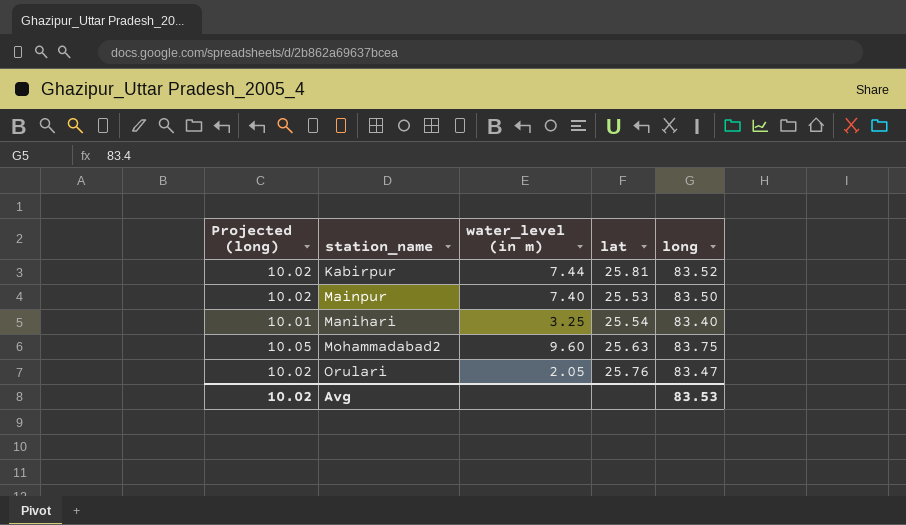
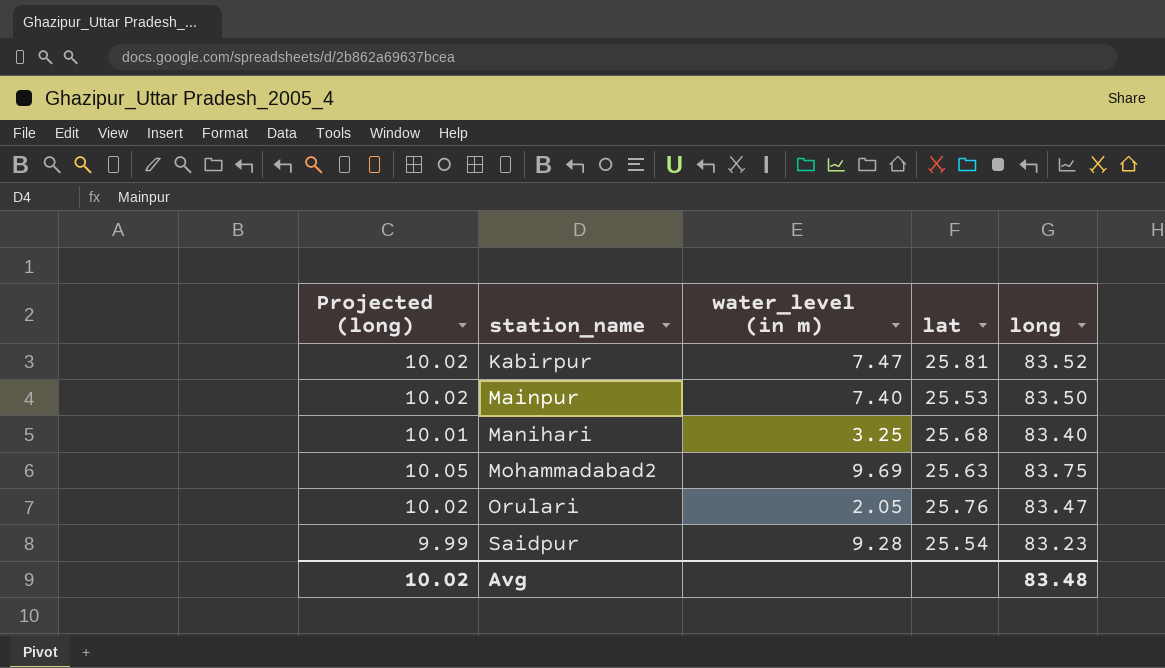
Kabirpur | water_level (in m): 7.44 -> 7.47
Manihari | lat: 25.54 -> 25.68
Mohammadabad2 | water_level (in m): 9.60 -> 9.69
row Saidpur: none -> 9.99 | 9.28 | 25.54 | 83.23
Avg | long: 83.53 -> 83.48

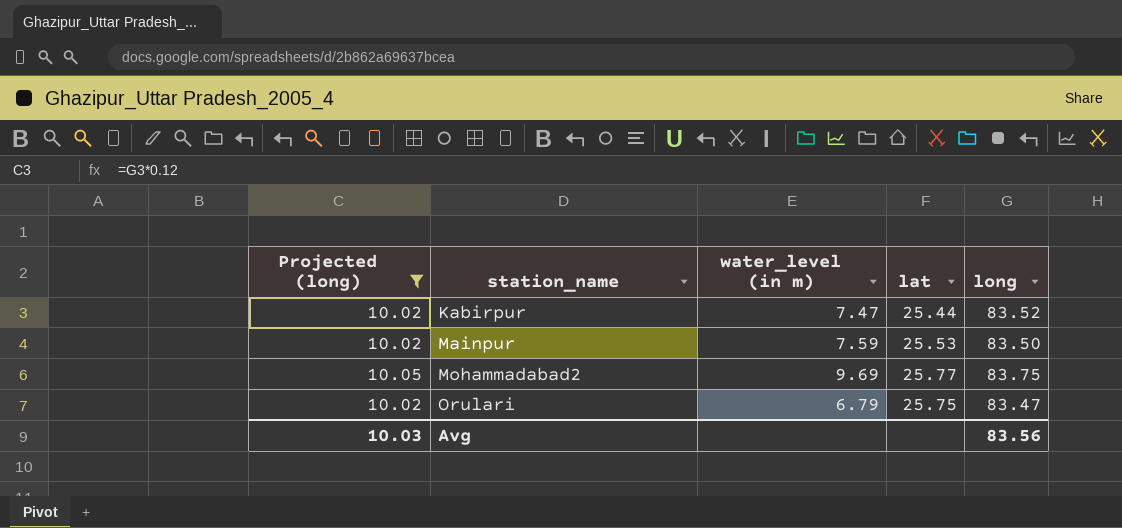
filter: none -> Projected (long) >= 10.02
Kabirpur | lat: 25.81 -> 25.44
Mainpur | water_level (in m): 7.40 -> 7.59
Mohammadabad2 | lat: 25.63 -> 25.77
Orulari | water_level (in m): 2.05 -> 6.79
Orulari | lat: 25.76 -> 25.75
Avg | Projected (long): 10.02 -> 10.03
Avg | long: 83.48 -> 83.56

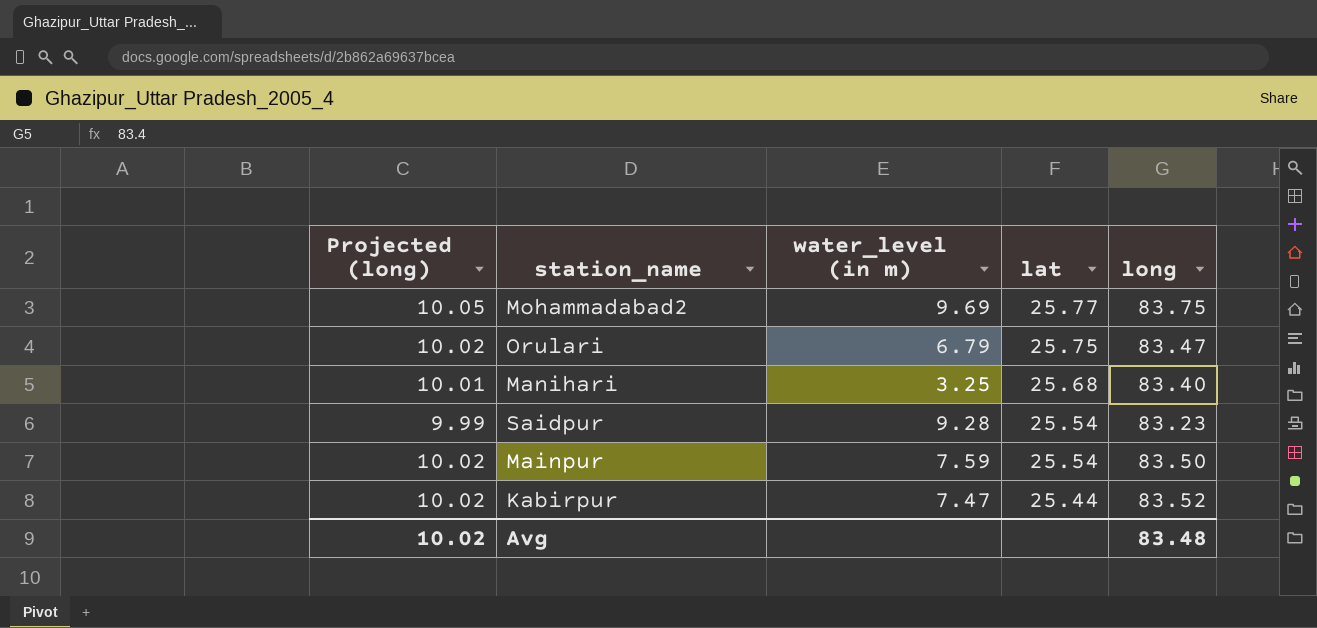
filter: Projected (long) >= 10.02 -> none
row order: station_name ascending -> lat descending
Mainpur | lat: 25.53 -> 25.54
Avg | Projected (long): 10.03 -> 10.02
Avg | long: 83.56 -> 83.48

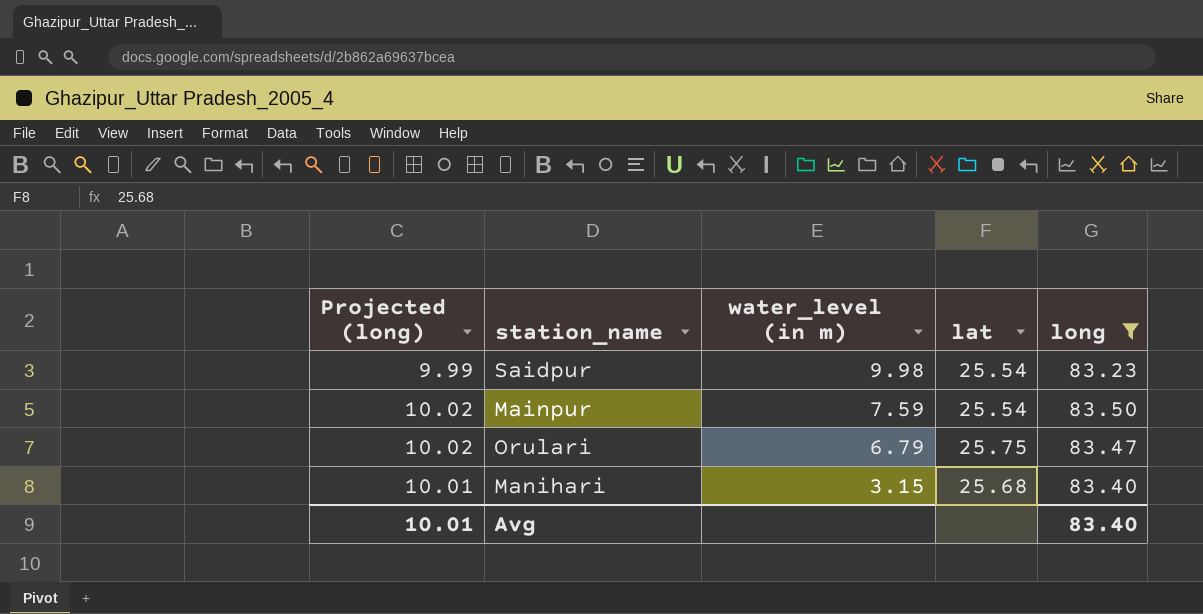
filter: none -> long <= 83.50
row order: lat descending -> water_level (in m) descending
Saidpur | water_level (in m): 9.28 -> 9.98
Manihari | water_level (in m): 3.25 -> 3.15
Avg | Projected (long): 10.02 -> 10.01
Avg | long: 83.48 -> 83.40

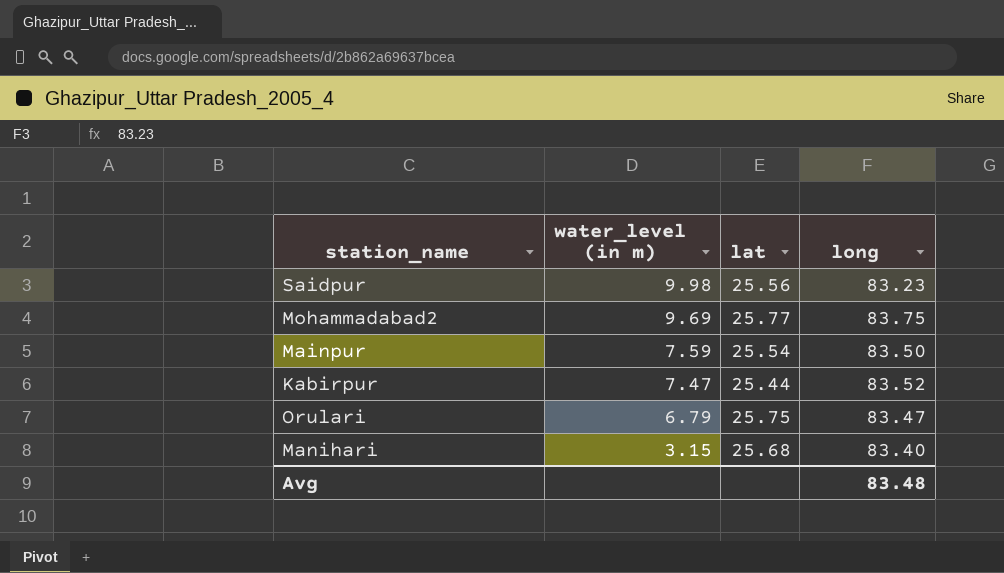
filter: long <= 83.50 -> none
column Projected (long) | formula: [long] * 0.12 -> none
Saidpur | lat: 25.54 -> 25.56
Avg | long: 83.40 -> 83.48

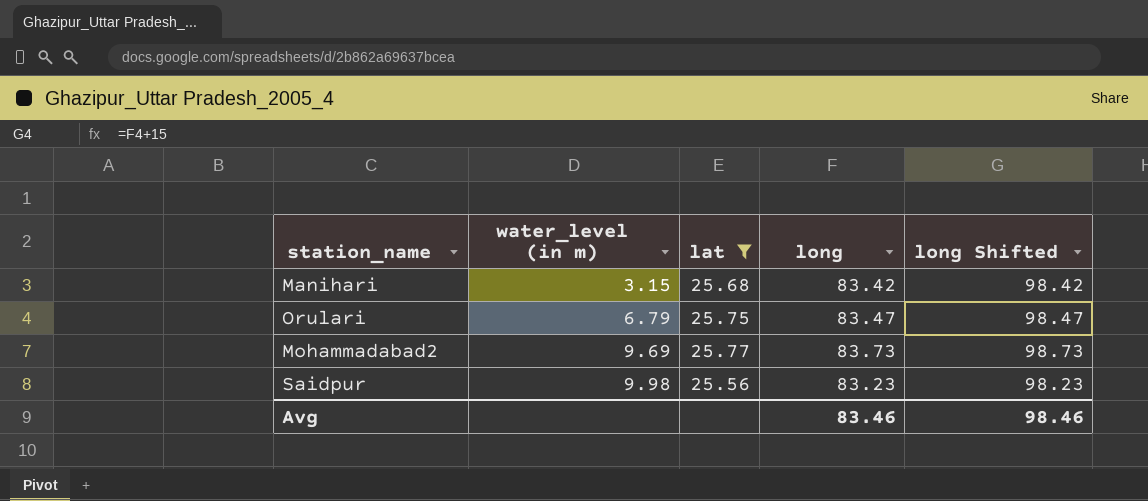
filter: none -> lat >= 25.56
row order: water_level (in m) descending -> water_level (in m) ascending
column long Shifted | formula: none -> [long] + 15
Manihari | long: 83.40 -> 83.42
Mohammadabad2 | long: 83.75 -> 83.73
Avg | long: 83.48 -> 83.46

